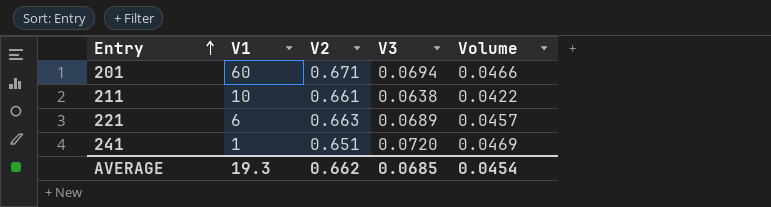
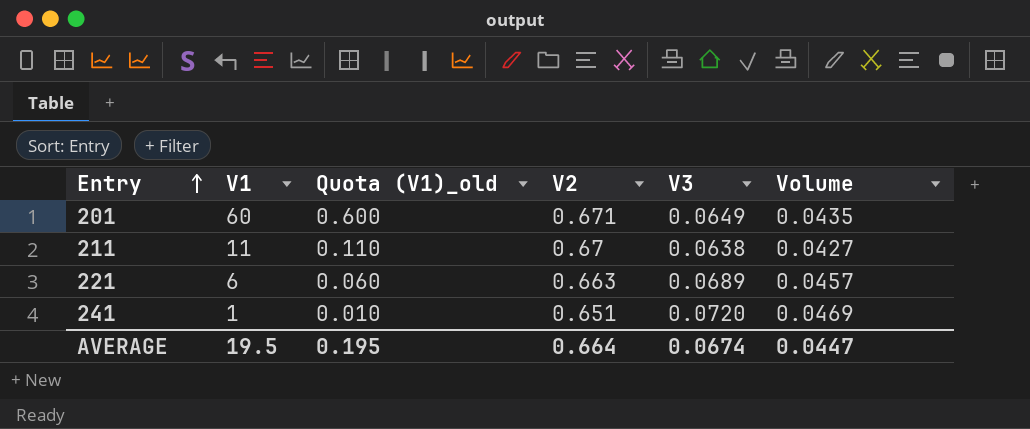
column Quota (V1)_old | formula: none -> [V1] * 0.01
201 | V3: 0.0694 -> 0.0649
201 | Volume: 0.0466 -> 0.0435
211 | V1: 10 -> 11
211 | V2: 0.661 -> 0.67
211 | Volume: 0.0422 -> 0.0427
AVERAGE | V1: 19.3 -> 19.5
AVERAGE | V2: 0.662 -> 0.664
AVERAGE | V3: 0.0685 -> 0.0674
AVERAGE | Volume: 0.0454 -> 0.0447

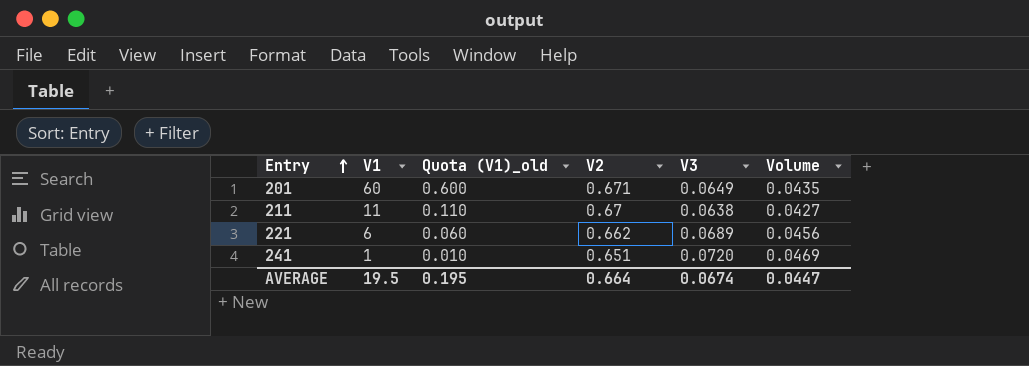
221 | V2: 0.663 -> 0.662
221 | Volume: 0.0457 -> 0.0456

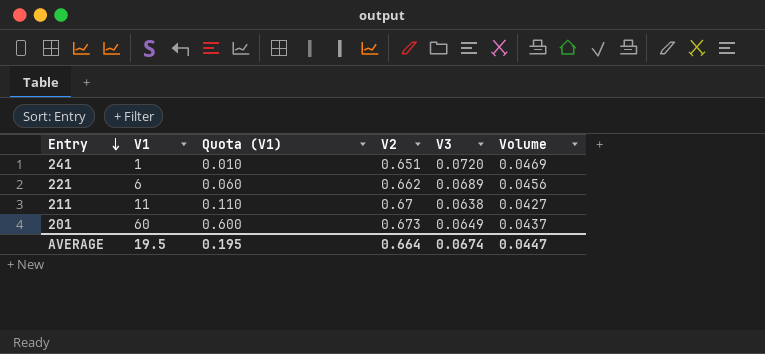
row order: Entry ascending -> Entry descending
column name: Quota (V1)_old -> Quota (V1)
201 | V2: 0.671 -> 0.673
201 | Volume: 0.0435 -> 0.0437

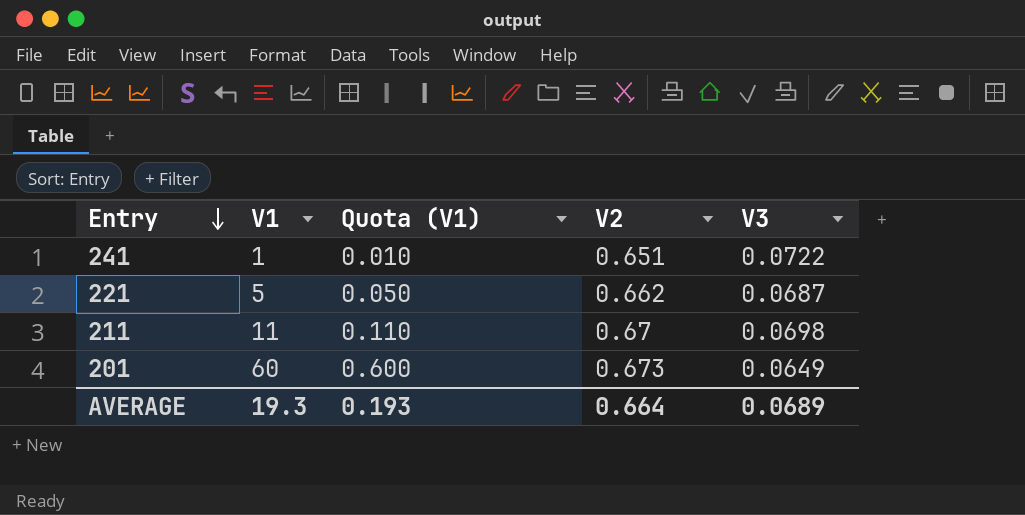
column Volume | formula: [V2] * [V3] -> none
241 | V3: 0.0720 -> 0.0722
221 | V1: 6 -> 5
221 | Quota (V1): 0.060 -> 0.050
221 | V3: 0.0689 -> 0.0687
211 | V3: 0.0638 -> 0.0698
AVERAGE | V1: 19.5 -> 19.3
AVERAGE | Quota (V1): 0.195 -> 0.193
AVERAGE | V3: 0.0674 -> 0.0689

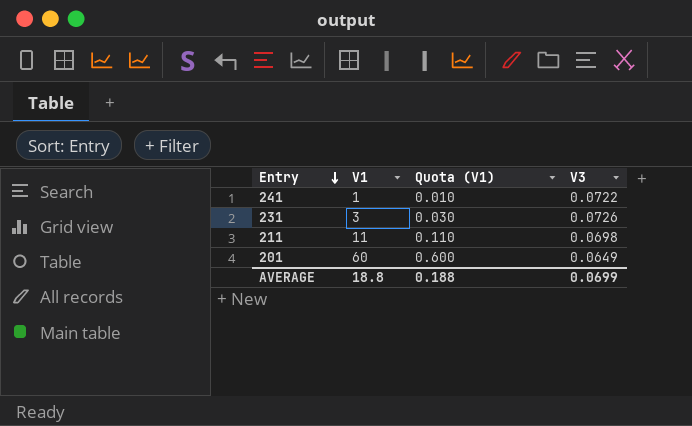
column V2 | position: 4 -> none
row 221: 5 | 0.050 | 0.662 | 0.0687 -> none
row 231: none -> 3 | 0.030 | 0.0726
AVERAGE | V1: 19.3 -> 18.8
AVERAGE | Quota (V1): 0.193 -> 0.188
AVERAGE | V3: 0.0689 -> 0.0699

